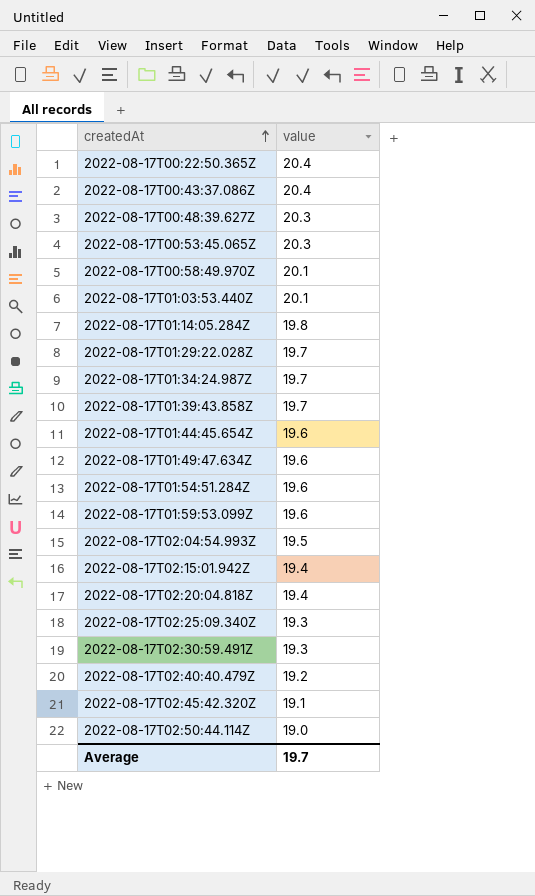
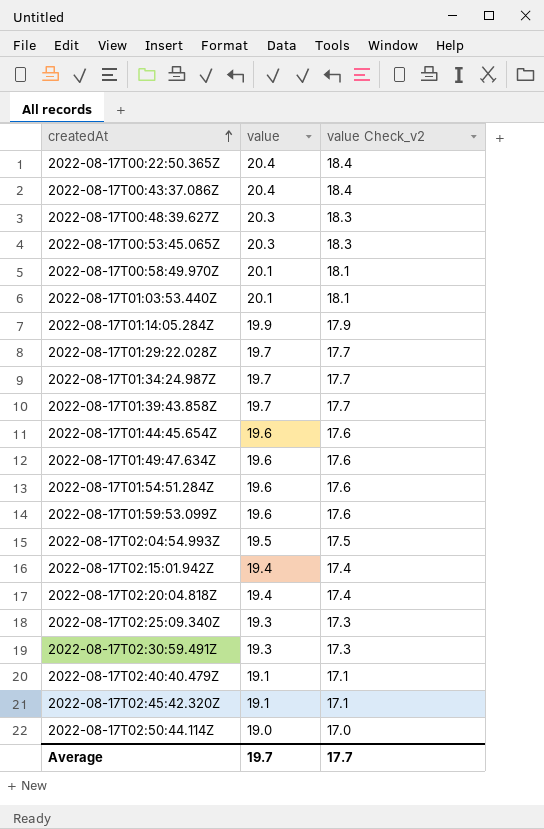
column value Check_v2 | formula: none -> [value] - 2
2022-08-17T01:14:05.284Z | value: 19.8 -> 19.9
2022-08-17T02:40:40.479Z | value: 19.2 -> 19.1

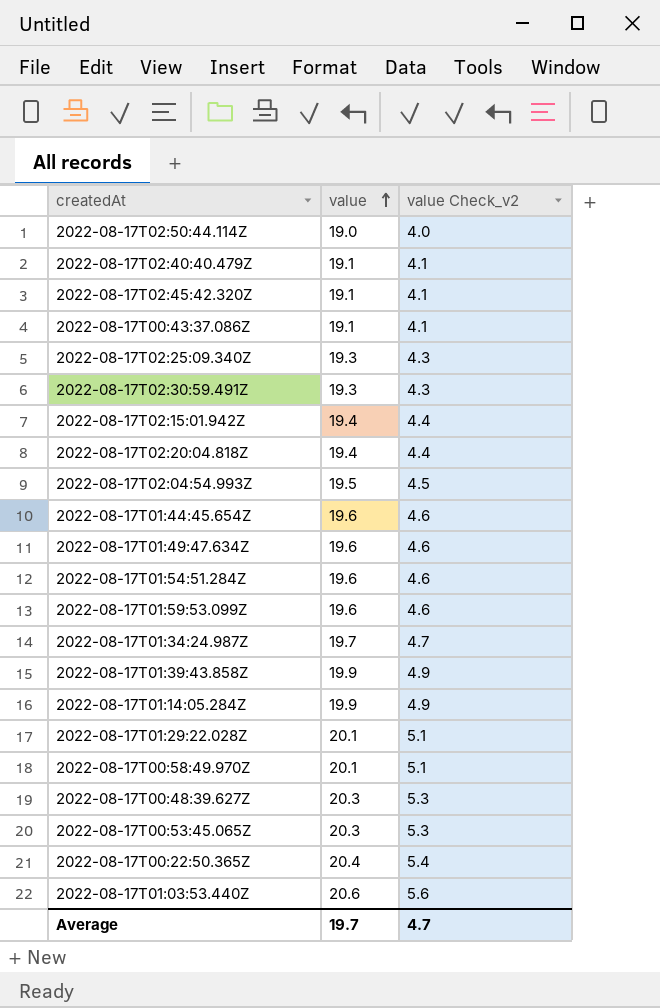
row order: createdAt ascending -> value ascending
column value Check_v2 | formula: [value] - 2 -> [value] - 15
2022-08-17T00:43:37.086Z | value: 20.4 -> 19.1
2022-08-17T01:39:43.858Z | value: 19.7 -> 19.9
2022-08-17T01:29:22.028Z | value: 19.7 -> 20.1
2022-08-17T01:03:53.440Z | value: 20.1 -> 20.6
Average | value Check_v2: 17.7 -> 4.7

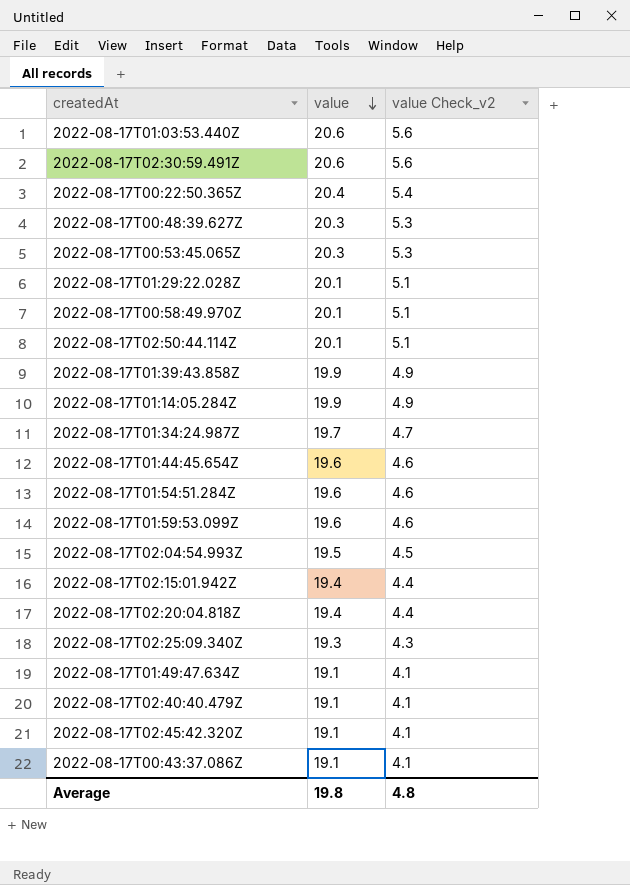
row order: value ascending -> value descending
2022-08-17T02:30:59.491Z | value: 19.3 -> 20.6
2022-08-17T02:30:59.491Z | value Check_v2: 4.3 -> 5.6
2022-08-17T02:50:44.114Z | value: 19.0 -> 20.1
2022-08-17T02:50:44.114Z | value Check_v2: 4.0 -> 5.1
2022-08-17T01:49:47.634Z | value: 19.6 -> 19.1
2022-08-17T01:49:47.634Z | value Check_v2: 4.6 -> 4.1
Average | value: 19.7 -> 19.8
Average | value Check_v2: 4.7 -> 4.8

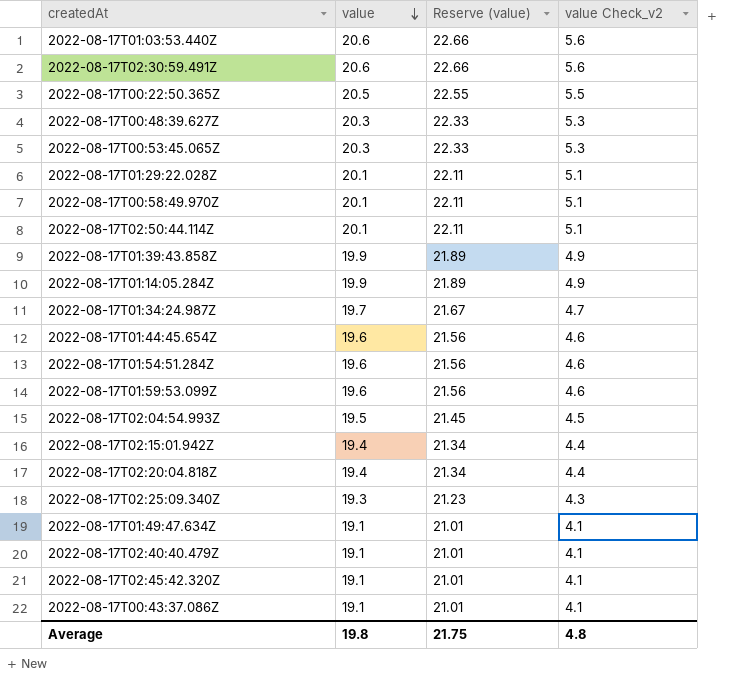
column Reserve (value) | formula: none -> [value] * 1.1
2022-08-17T00:22:50.365Z | value: 20.4 -> 20.5
2022-08-17T00:22:50.365Z | value Check_v2: 5.4 -> 5.5

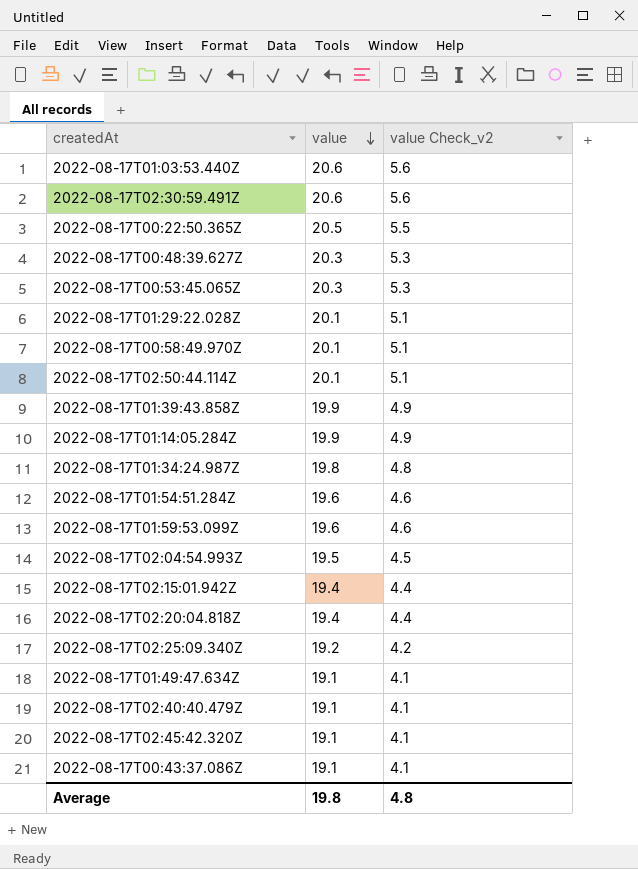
column Reserve (value) | formula: [value] * 1.1 -> none
row 2022-08-17T01:44:45.654Z: 19.6 | 21.56 | 4.6 -> none
2022-08-17T01:34:24.987Z | value: 19.7 -> 19.8
2022-08-17T01:34:24.987Z | value Check_v2: 4.7 -> 4.8
2022-08-17T02:25:09.340Z | value: 19.3 -> 19.2
2022-08-17T02:25:09.340Z | value Check_v2: 4.3 -> 4.2

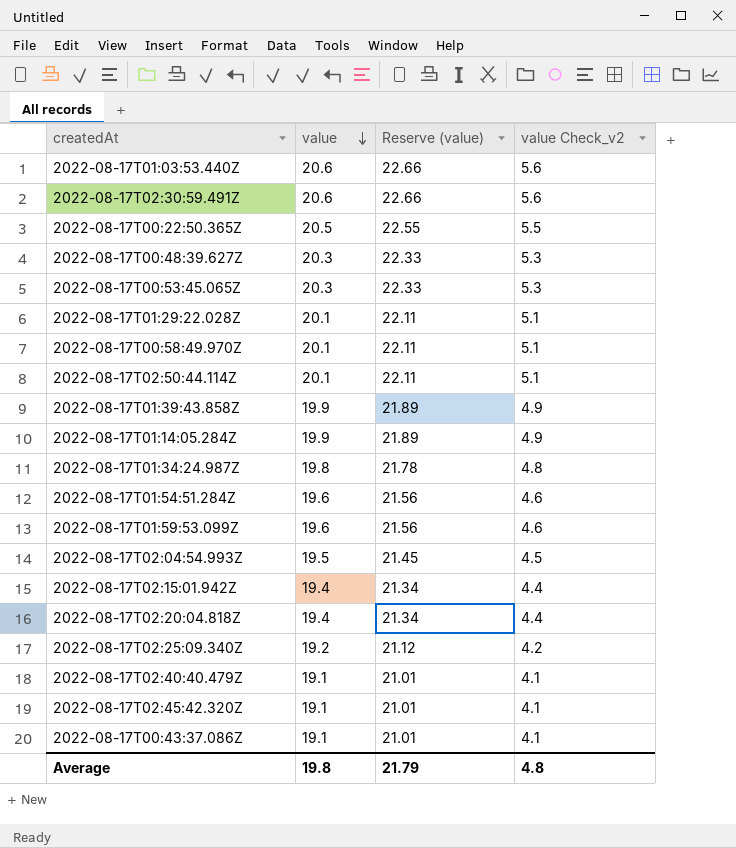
column Reserve (value) | formula: none -> [value] * 1.1
row 2022-08-17T01:49:47.634Z: 19.1 | 4.1 -> none

